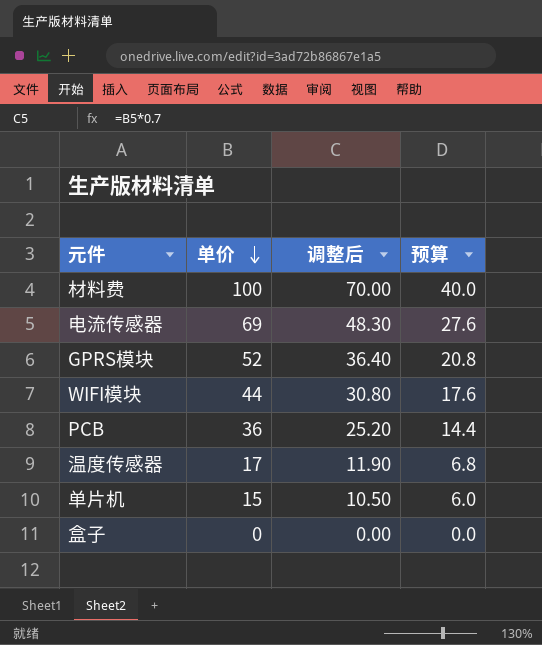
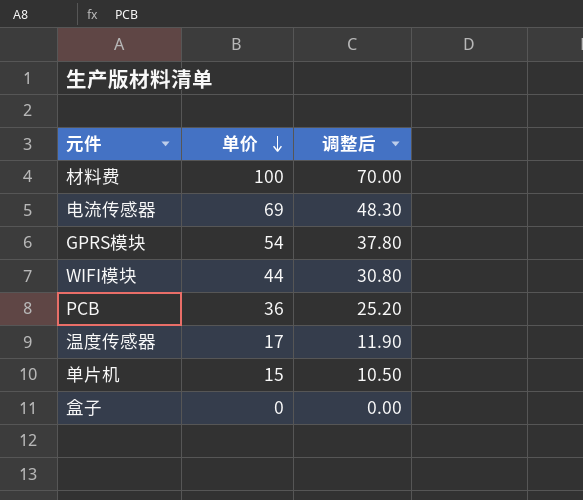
column 预算 | formula: [单价] * 0.4 -> none
GPRS模块 | 单价: 52 -> 54
GPRS模块 | 调整后: 36.40 -> 37.80

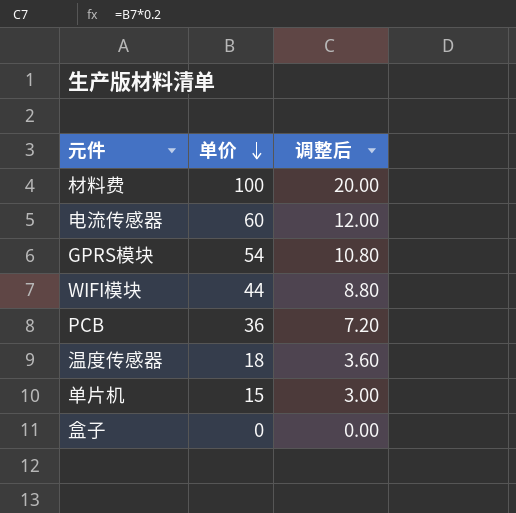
column 调整后 | formula: [单价] * 0.7 -> [单价] * 0.2
电流传感器 | 单价: 69 -> 60
温度传感器 | 单价: 17 -> 18

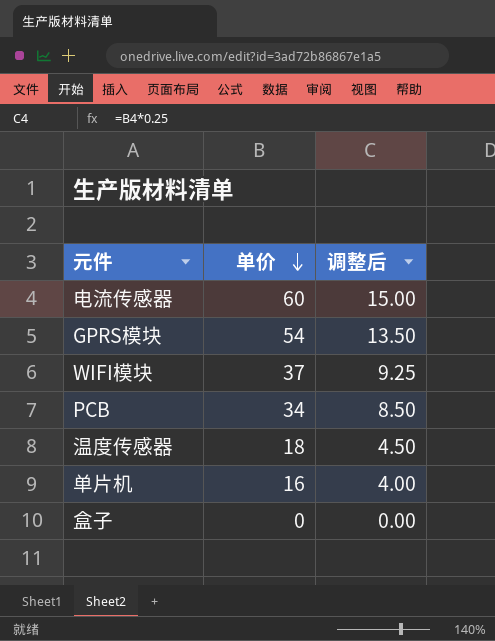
column 调整后 | formula: [单价] * 0.2 -> [单价] * 0.25
row 材料费: 100 | 20.00 -> none
WIFI模块 | 单价: 44 -> 37
PCB | 单价: 36 -> 34
单片机 | 单价: 15 -> 16

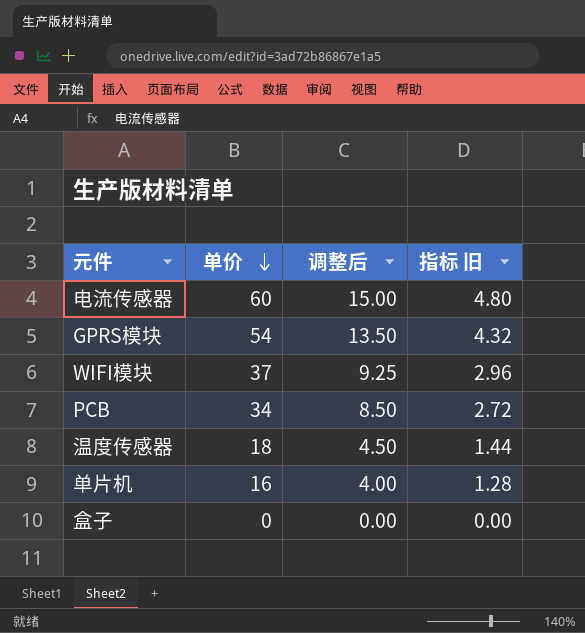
column 指标 旧 | formula: none -> [单价] * 0.08

